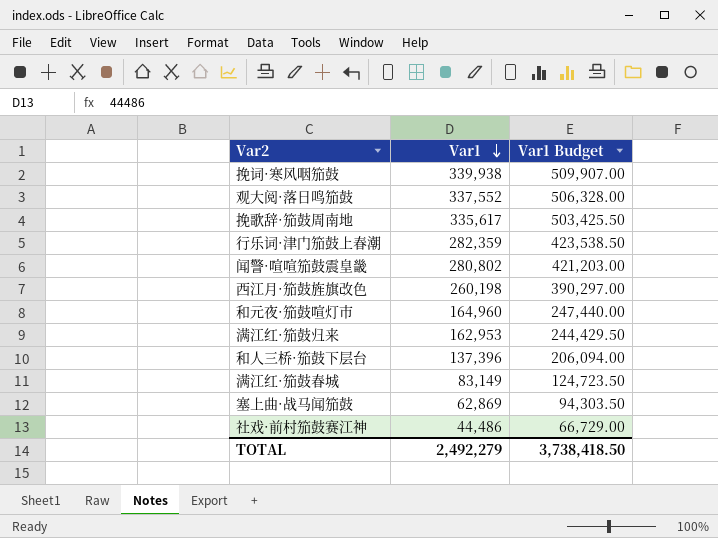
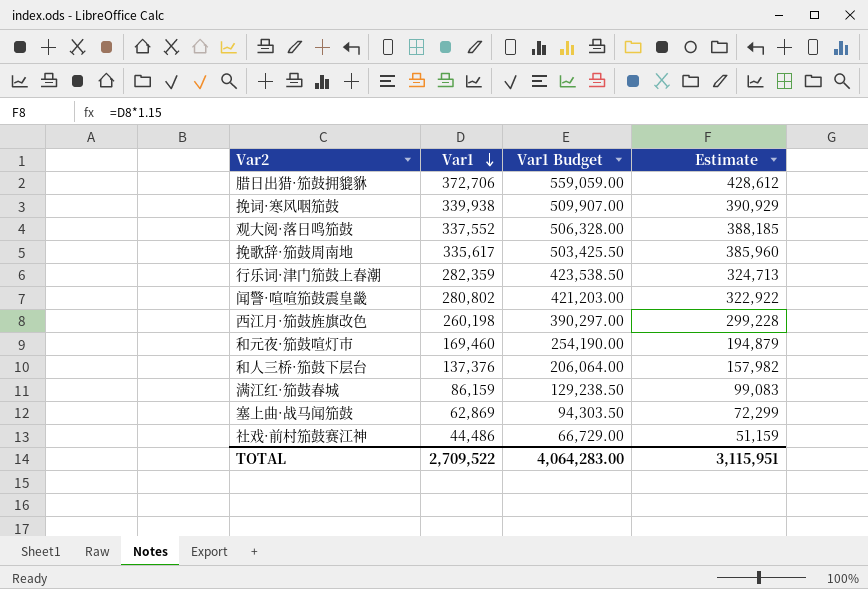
column Estimate | formula: none -> [Var1] * 1.15
row 满江红·笳鼓归来: 162,953 | 244,429.50 -> none
row 腊日出猎·笳鼓拥貔貅: none -> 372,706 | 559,059.00 | 428,612
和元夜·笳鼓喧灯市 | Var1: 164,960 -> 169,460
和元夜·笳鼓喧灯市 | Var1 Budget: 247,440.00 -> 254,190.00
和人三桥·笳鼓下层台 | Var1: 137,396 -> 137,376
和人三桥·笳鼓下层台 | Var1 Budget: 206,094.00 -> 206,064.00
满江红·笳鼓春城 | Var1: 83,149 -> 86,159
满江红·笳鼓春城 | Var1 Budget: 124,723.50 -> 129,238.50
TOTAL | Var1: 2,492,279 -> 2,709,522
TOTAL | Var1 Budget: 3,738,418.50 -> 4,064,283.00

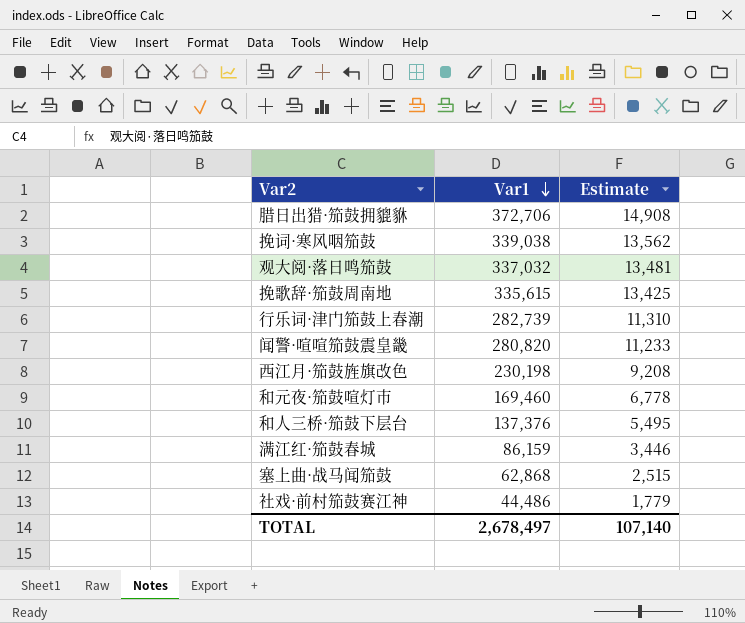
column Var1 Budget | formula: [Var1] * 1.5 -> none
column Estimate | formula: [Var1] * 1.15 -> [Var1] * 0.04
挽词·寒风咽笳鼓 | Var1: 339,938 -> 339,038
观大阅·落日鸣笳鼓 | Var1: 337,552 -> 337,032
挽歌辞·笳鼓周南地 | Var1: 335,617 -> 335,615
行乐词·津门笳鼓上春潮 | Var1: 282,359 -> 282,739
闻警·喧喧笳鼓震皇畿 | Var1: 280,802 -> 280,820
西江月·笳鼓旌旗改色 | Var1: 260,198 -> 230,198
塞上曲·战马闻笳鼓 | Var1: 62,869 -> 62,868
TOTAL | Var1: 2,709,522 -> 2,678,497
TOTAL | Estimate: 3,115,951 -> 107,140

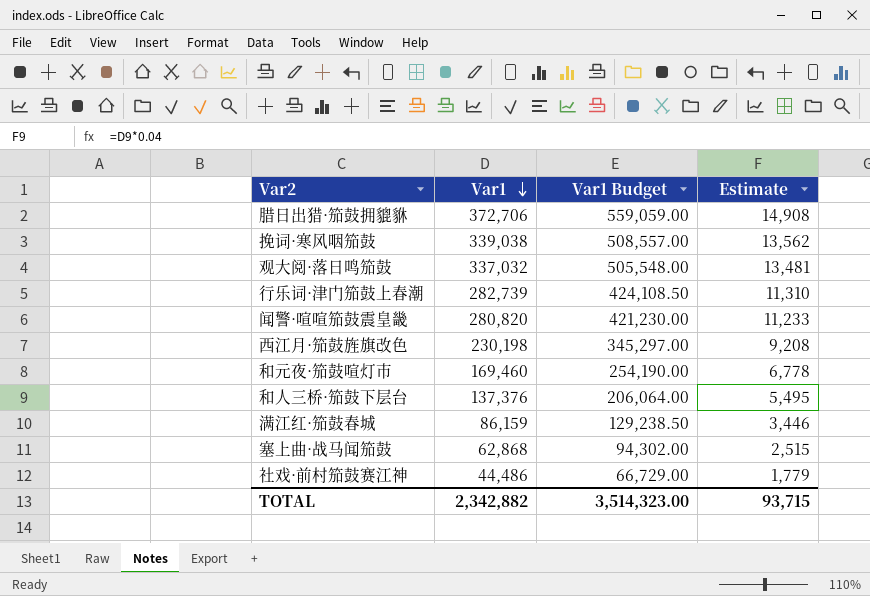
column Var1 Budget | formula: none -> [Var1] * 1.5
row 挽歌辞·笳鼓周南地: 335,615 | 13,425 -> none
TOTAL | Var1: 2,678,497 -> 2,342,882
TOTAL | Estimate: 107,140 -> 93,715

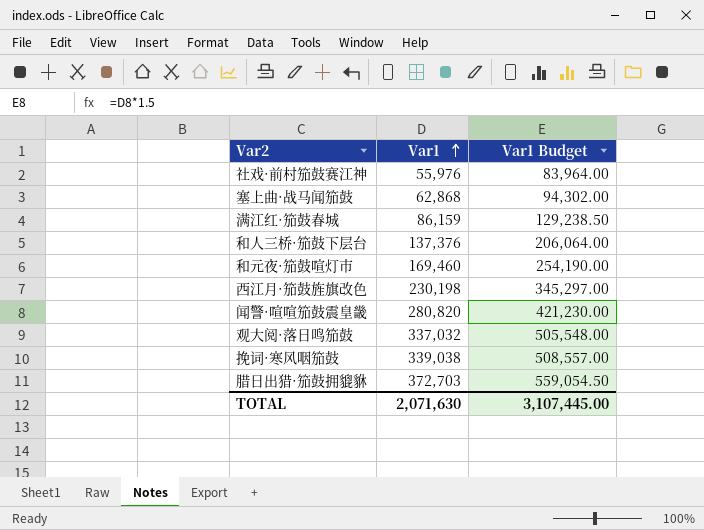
row order: Var1 descending -> Var1 ascending
column Estimate | formula: [Var1] * 0.04 -> none
row 行乐词·津门笳鼓上春潮: 282,739 | 424,108.50 | 11,310 -> none
社戏·前村笳鼓赛江神 | Var1: 44,486 -> 55,976
社戏·前村笳鼓赛江神 | Var1 Budget: 66,729.00 -> 83,964.00
腊日出猎·笳鼓拥貔貅 | Var1: 372,706 -> 372,703
腊日出猎·笳鼓拥貔貅 | Var1 Budget: 559,059.00 -> 559,054.50
TOTAL | Var1: 2,342,882 -> 2,071,630
TOTAL | Var1 Budget: 3,514,323.00 -> 3,107,445.00

